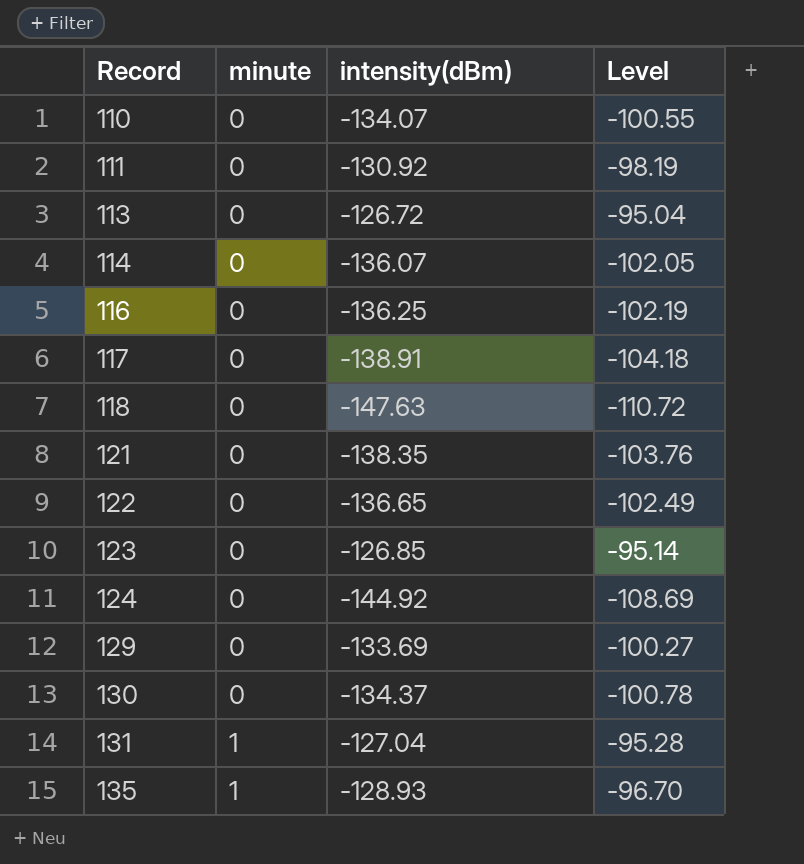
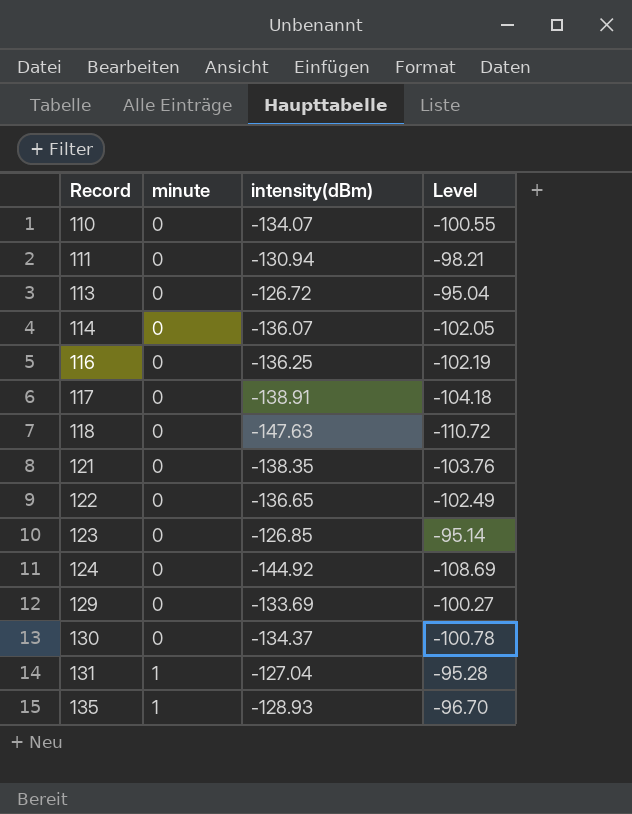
111 | intensity(dBm): -130.92 -> -130.94
111 | Level: -98.19 -> -98.21

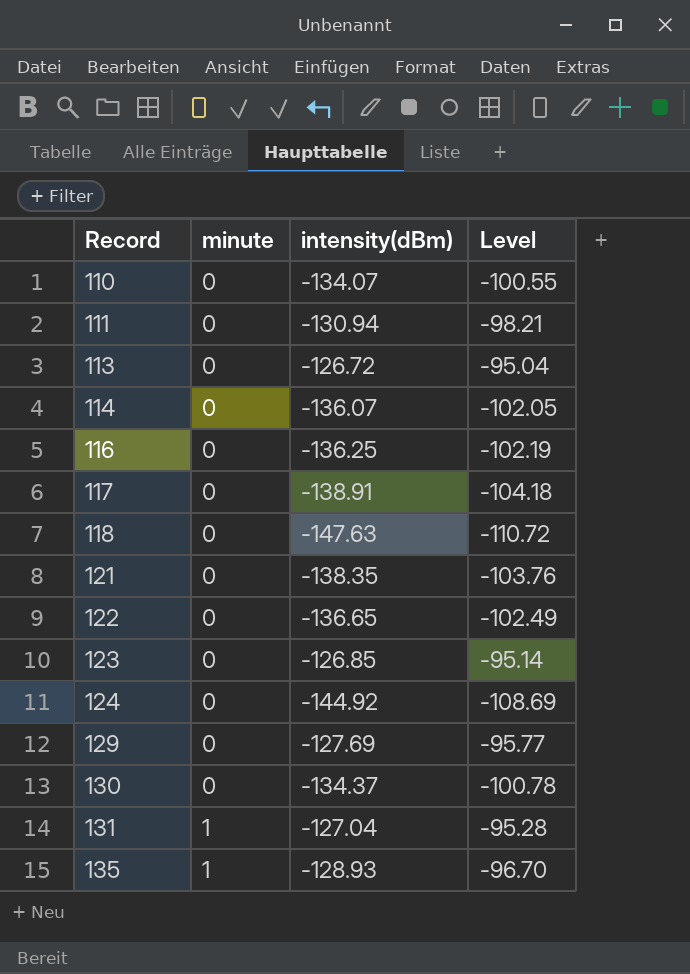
129 | intensity(dBm): -133.69 -> -127.69
129 | Level: -100.27 -> -95.77

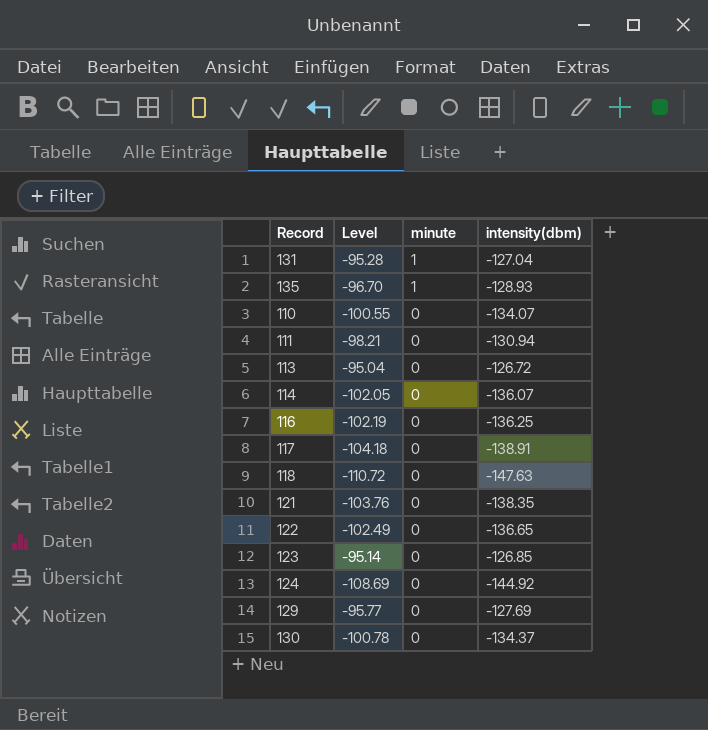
row order: Record ascending -> minute descending
column Level | position: 4 -> 2
column name: intensity(dBm) -> intensity(dbm)

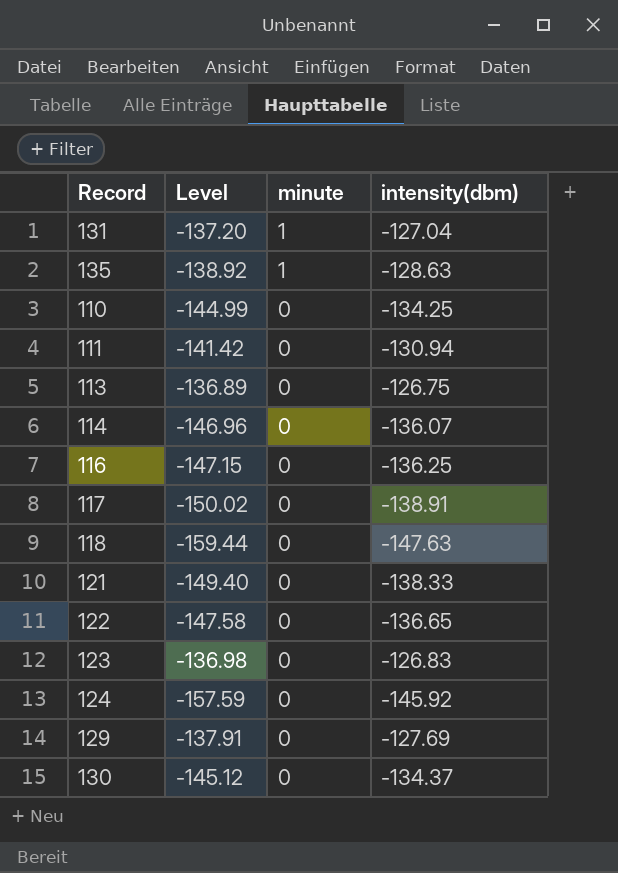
column Level | formula: [intensity(dbm)] * 0.75 -> [intensity(dbm)] * 1.08
135 | intensity(dbm): -128.93 -> -128.63
110 | intensity(dbm): -134.07 -> -134.25
113 | intensity(dbm): -126.72 -> -126.75
121 | intensity(dbm): -138.35 -> -138.33
123 | intensity(dbm): -126.85 -> -126.83
124 | intensity(dbm): -144.92 -> -145.92

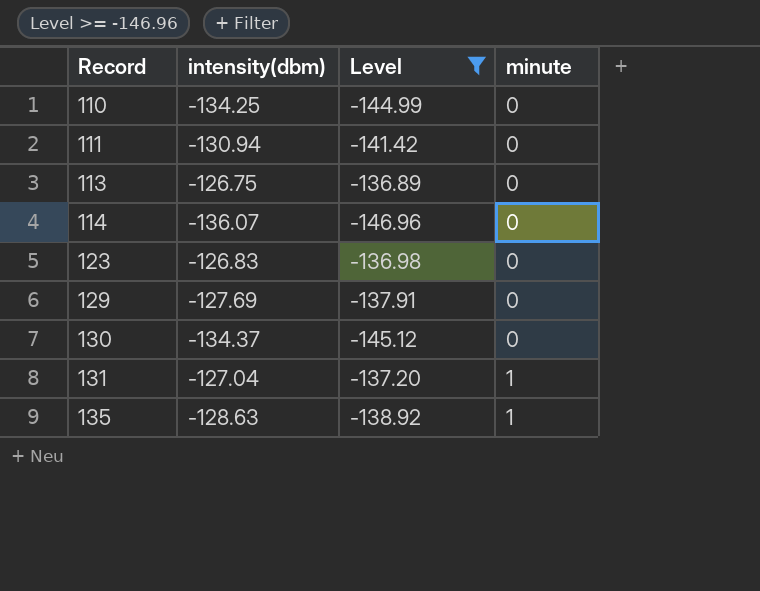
filter: none -> Level >= -146.96
row order: minute descending -> Record ascending
column intensity(dbm) | position: 4 -> 2

